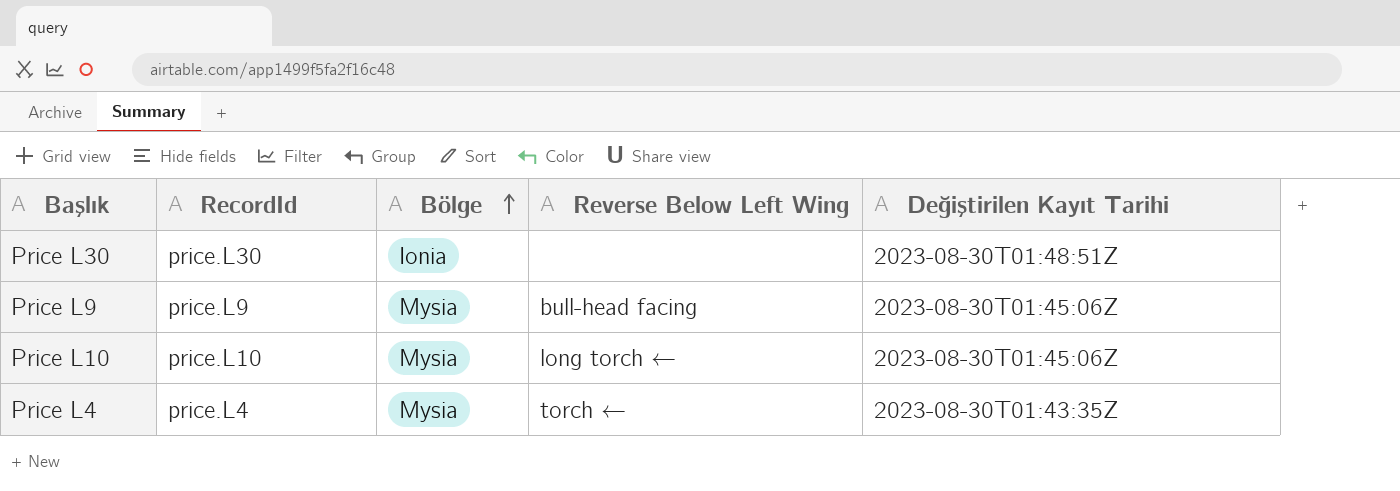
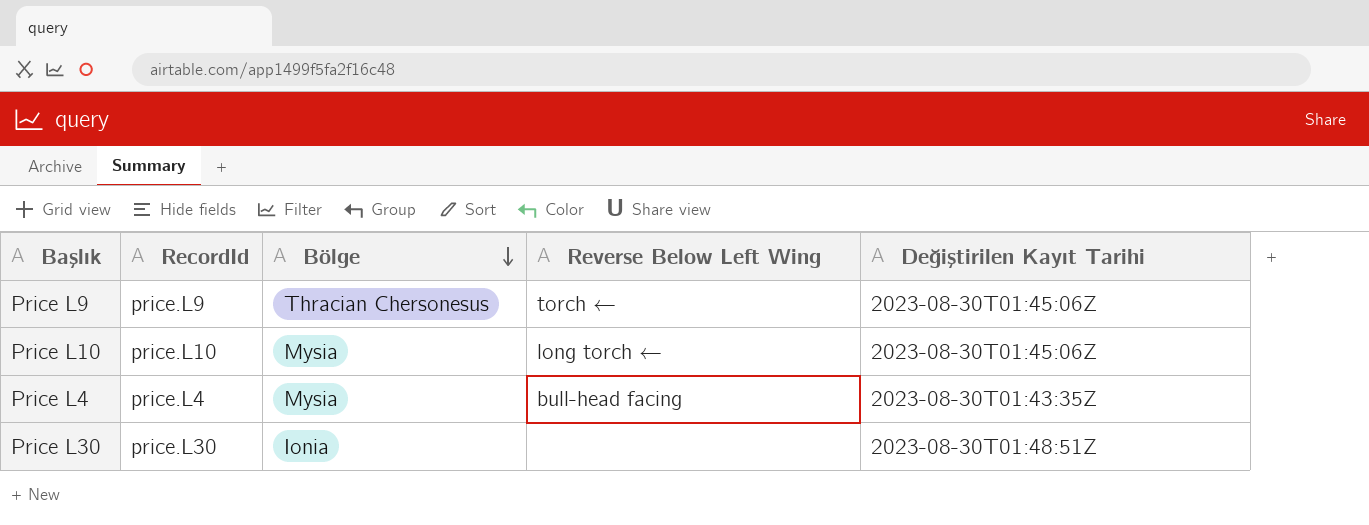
row order: Bölge ascending -> Bölge descending
Price L9 | Bölge: Mysia -> Thracian Chersonesus
Price L9 | Reverse Below Left Wing: bull-head facing -> torch ←
Price L4 | Reverse Below Left Wing: torch ← -> bull-head facing

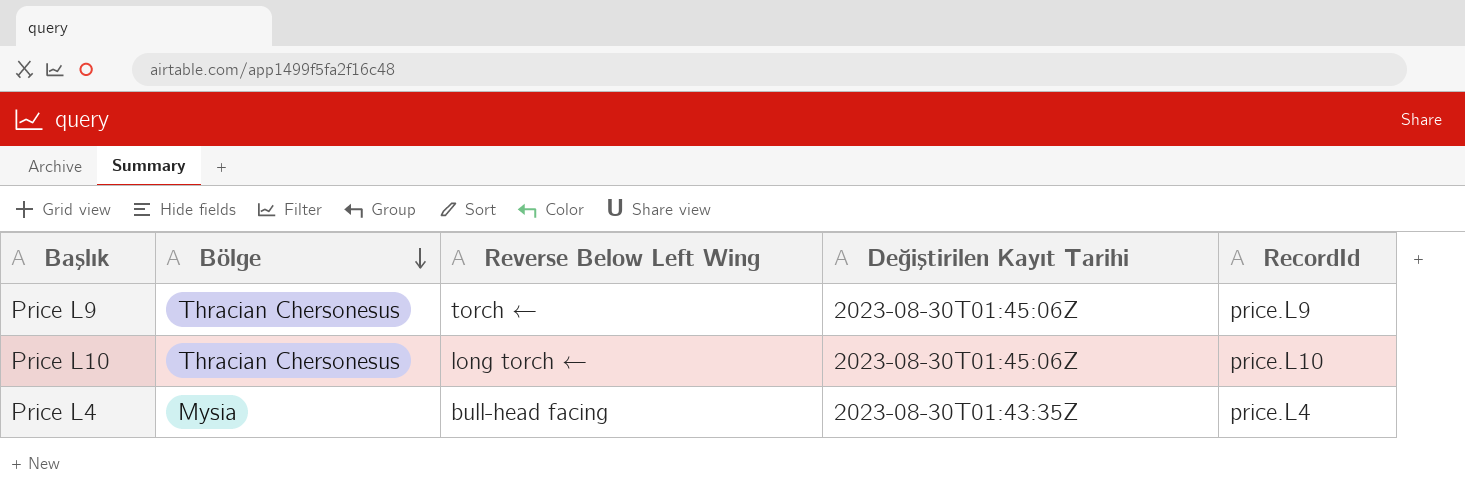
column RecordId | position: 2 -> 5
row Price L30: price.L30 | Ionia | none | 2023-08-30T01:48:51Z -> none
Price L10 | Bölge: Mysia -> Thracian Chersonesus

